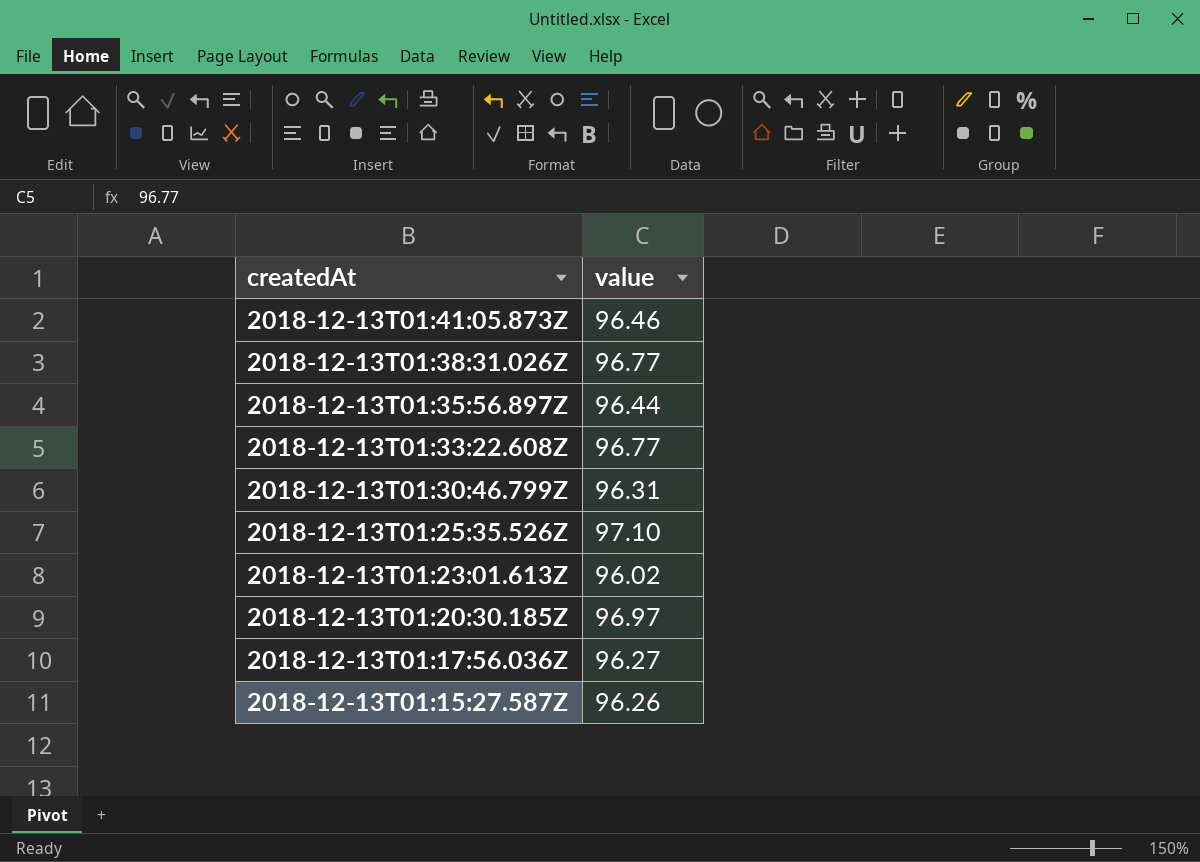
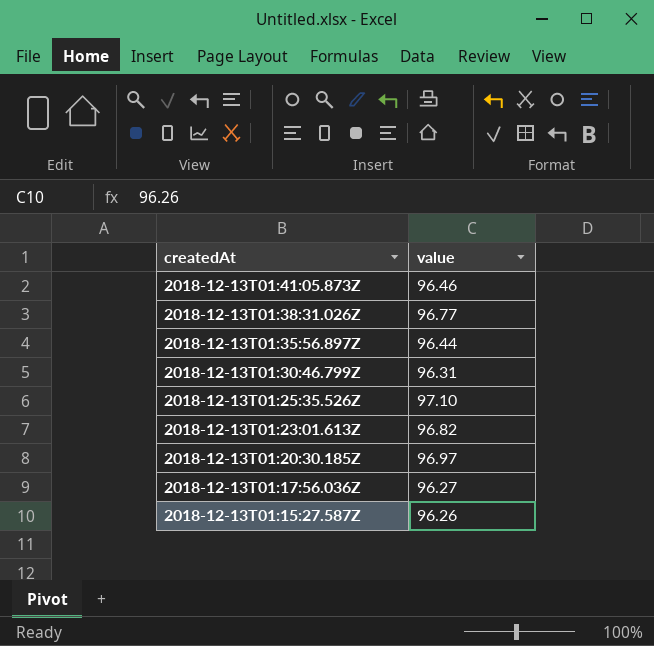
row 2018-12-13T01:33:22.608Z: 96.77 -> none
2018-12-13T01:23:01.613Z | value: 96.02 -> 96.82

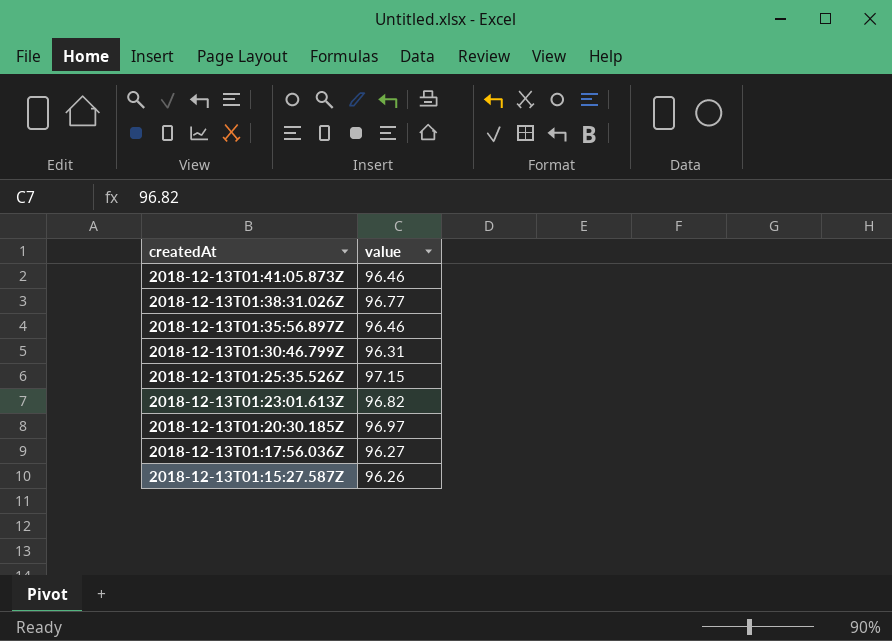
2018-12-13T01:35:56.897Z | value: 96.44 -> 96.46
2018-12-13T01:25:35.526Z | value: 97.10 -> 97.15

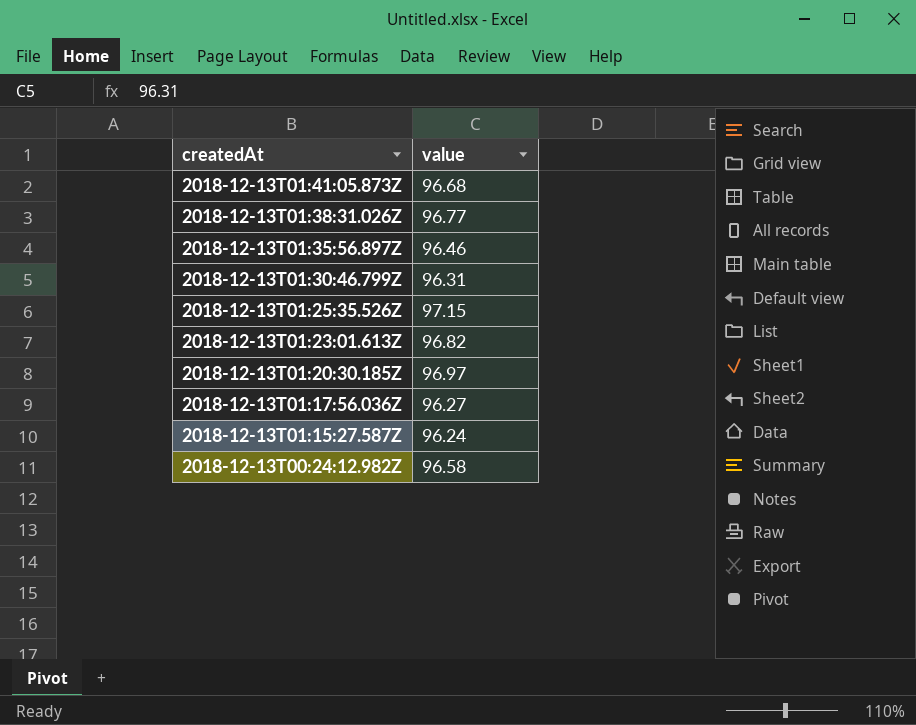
2018-12-13T01:41:05.873Z | value: 96.46 -> 96.68
2018-12-13T01:15:27.587Z | value: 96.26 -> 96.24
row 2018-12-13T00:24:12.982Z: none -> 96.58

